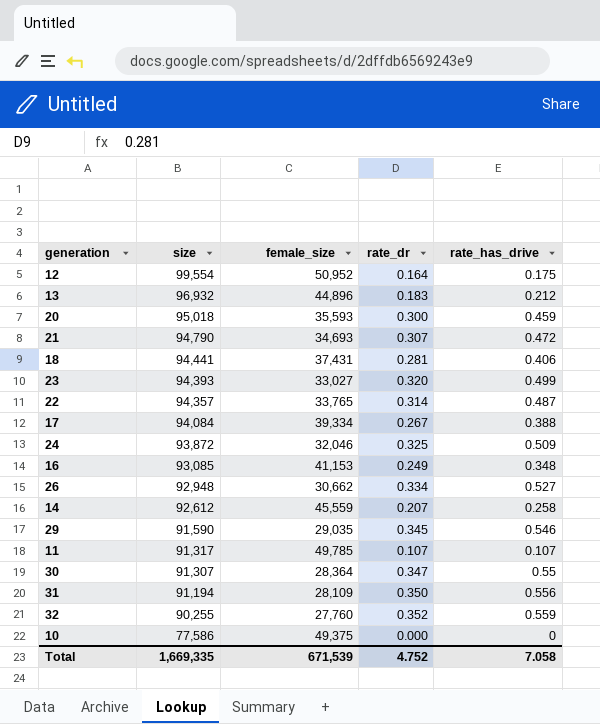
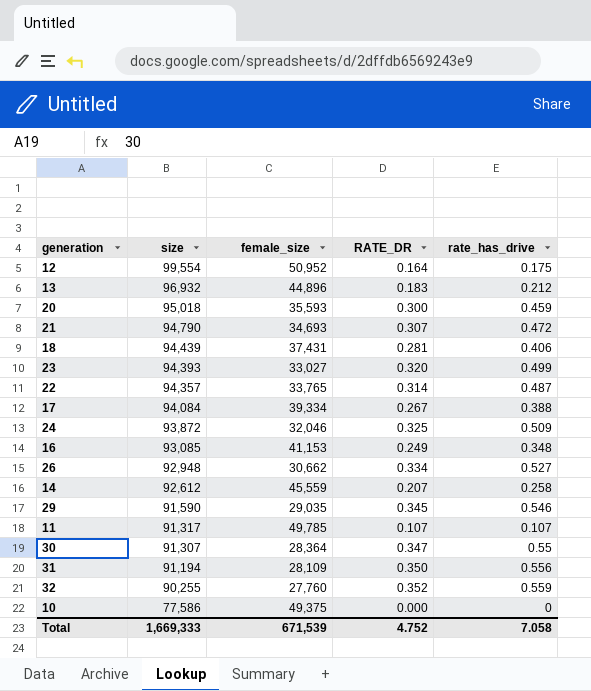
column name: rate_dr -> RATE_DR
18 | size: 94,441 -> 94,439
Total | size: 1,669,335 -> 1,669,333

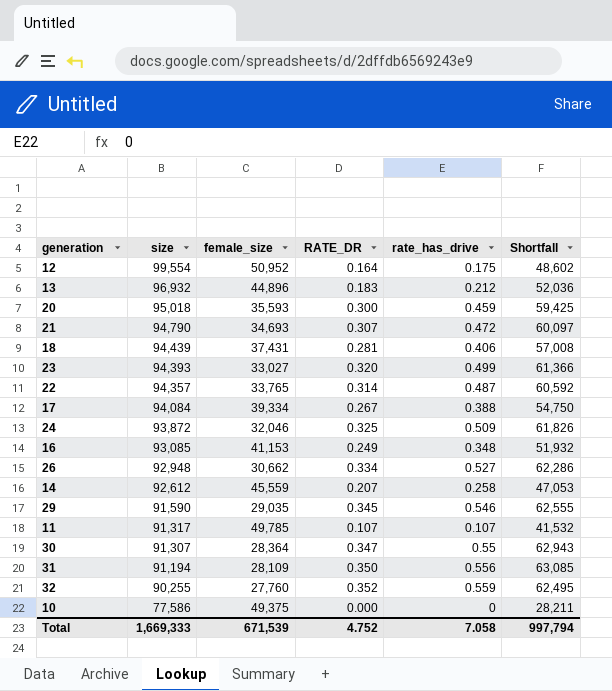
column Shortfall | formula: none -> [size] - [female_size]

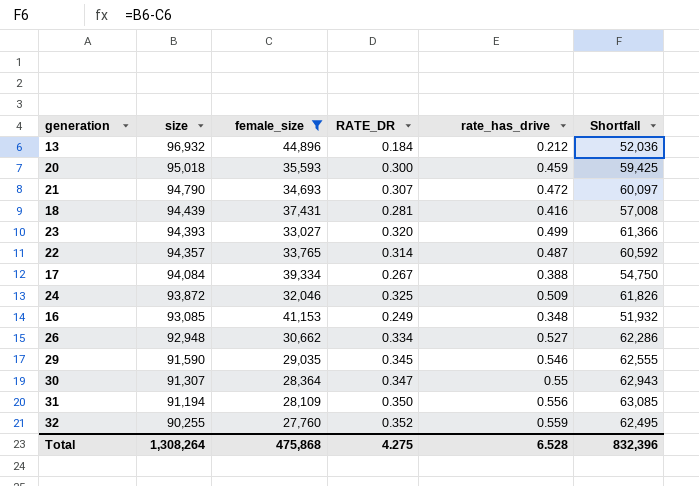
filter: none -> female_size <= 44,896
13 | RATE_DR: 0.183 -> 0.184
18 | rate_has_drive: 0.406 -> 0.416
Total | size: 1,669,333 -> 1,308,264
Total | female_size: 671,539 -> 475,868
Total | RATE_DR: 4.752 -> 4.275
Total | rate_has_drive: 7.058 -> 6.528
Total | Shortfall: 997,794 -> 832,396

